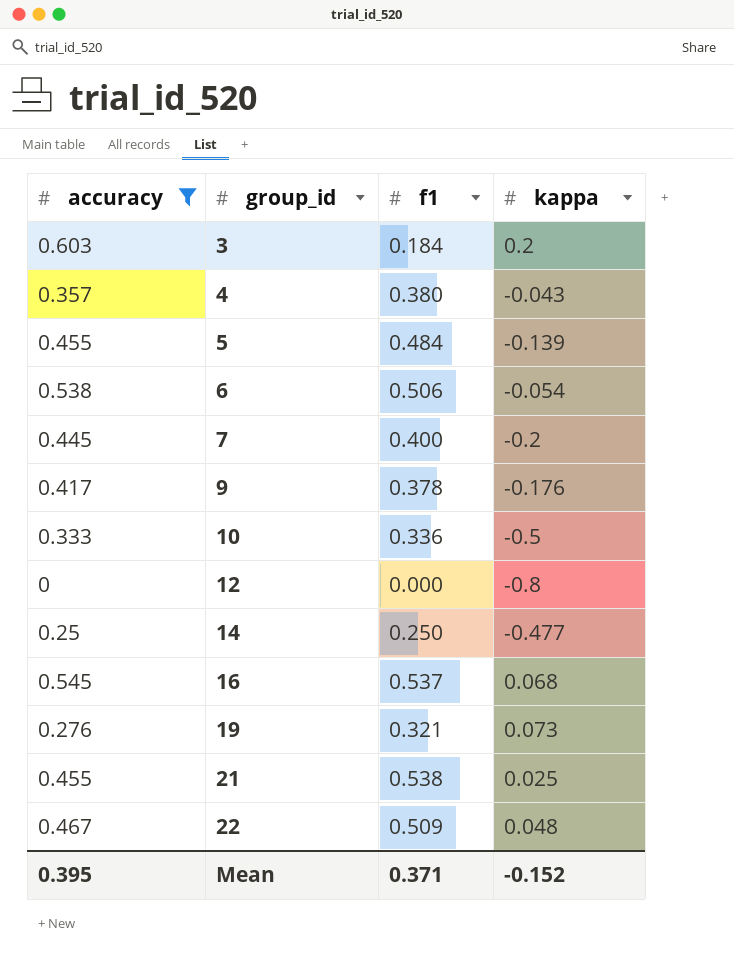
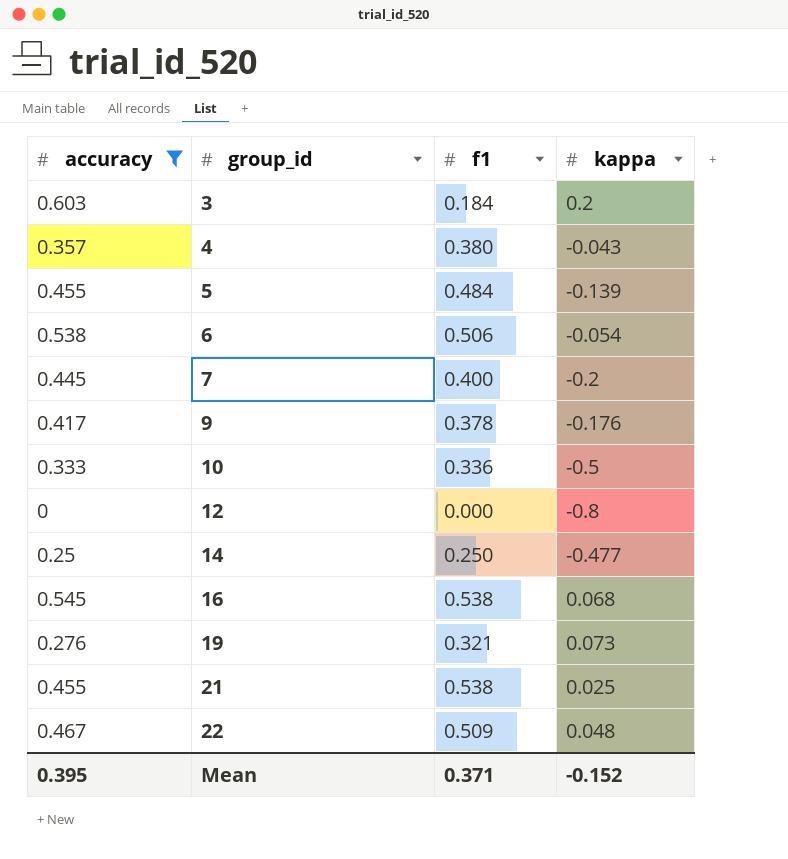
16 | f1: 0.537 -> 0.538

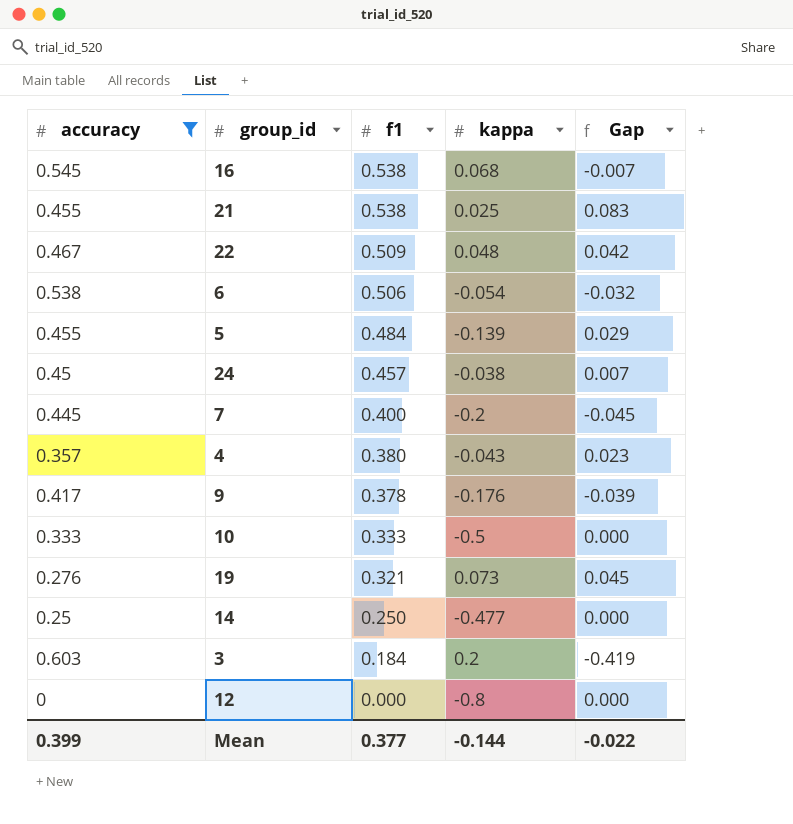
row order: group_id ascending -> f1 descending
column Gap | formula: none -> [f1] - [accuracy]
row 24: none -> 0.45 | 0.457 | -0.038 | 0.007
10 | f1: 0.336 -> 0.333
Mean | accuracy: 0.395 -> 0.399
Mean | f1: 0.371 -> 0.377
Mean | kappa: -0.152 -> -0.144

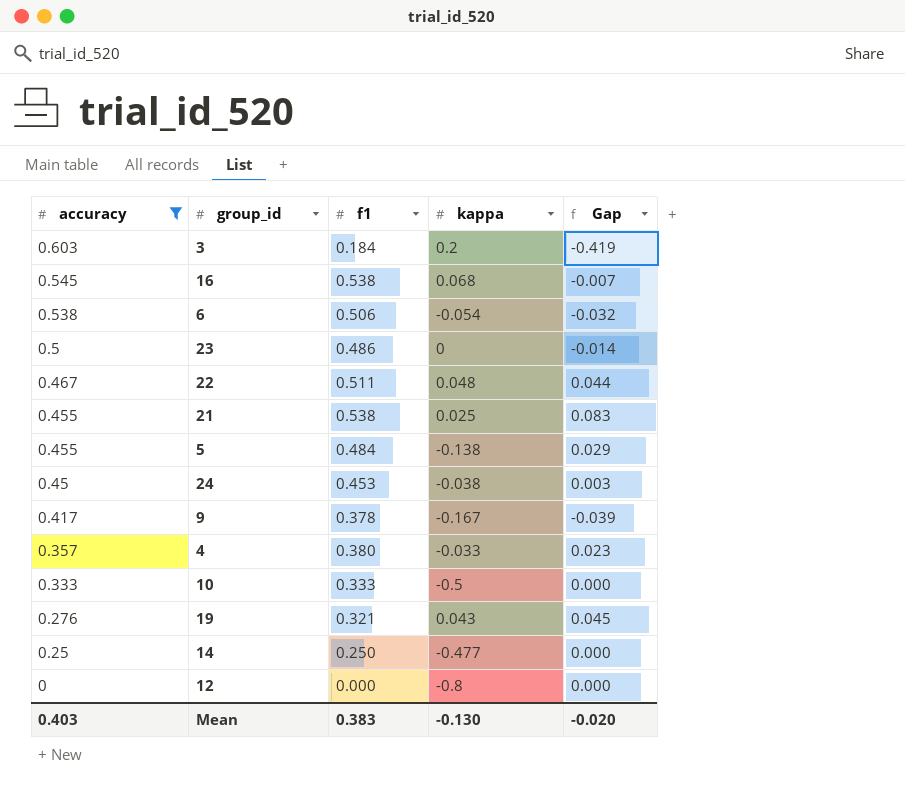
row order: f1 descending -> accuracy descending
row 7: 0.445 | 0.400 | -0.2 | -0.045 -> none
row 23: none -> 0.5 | 0.486 | 0 | -0.014
22 | f1: 0.509 -> 0.511
22 | Gap: 0.042 -> 0.044
5 | kappa: -0.139 -> -0.138
24 | f1: 0.457 -> 0.453
24 | Gap: 0.007 -> 0.003
9 | kappa: -0.176 -> -0.167
4 | kappa: -0.043 -> -0.033
19 | kappa: 0.073 -> 0.043
Mean | accuracy: 0.399 -> 0.403
Mean | f1: 0.377 -> 0.383
Mean | kappa: -0.144 -> -0.130
Mean | Gap: -0.022 -> -0.020

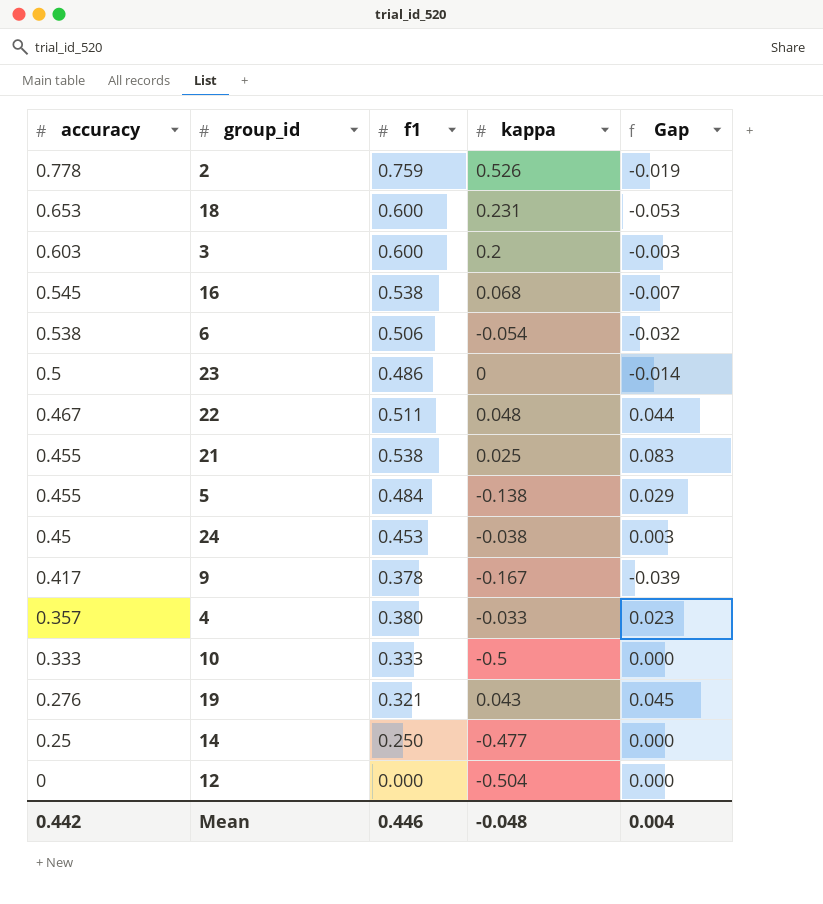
filter: accuracy <= 0.603 -> none
3 | f1: 0.184 -> 0.600
3 | Gap: -0.419 -> -0.003
12 | kappa: -0.8 -> -0.504
Mean | accuracy: 0.403 -> 0.442
Mean | f1: 0.383 -> 0.446
Mean | kappa: -0.130 -> -0.048
Mean | Gap: -0.020 -> 0.004

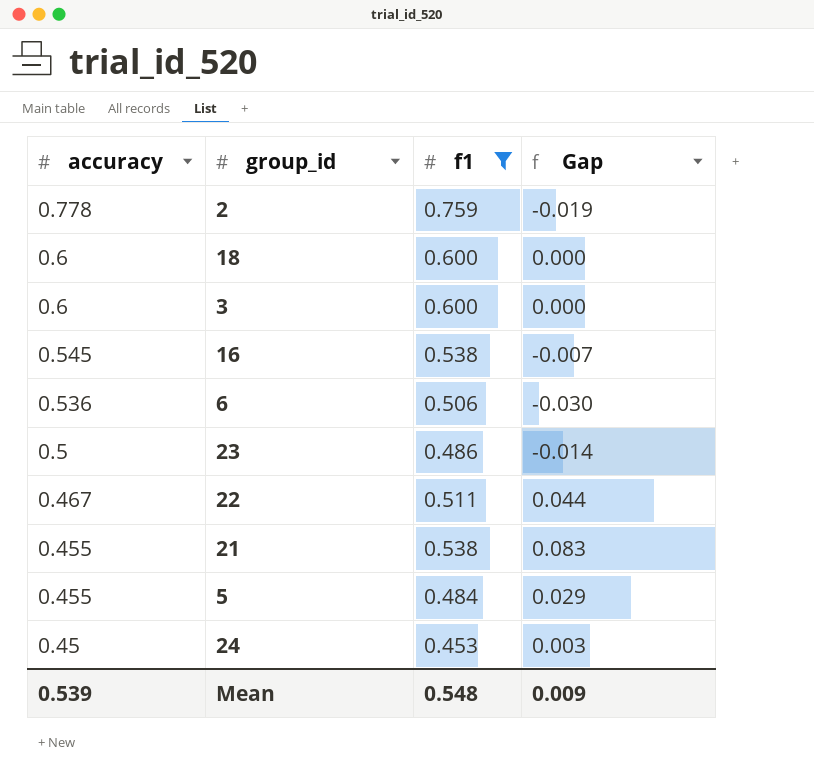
filter: none -> f1 >= 0.453
column kappa | position: 4 -> none
18 | accuracy: 0.653 -> 0.6
18 | Gap: -0.053 -> 0.000
3 | accuracy: 0.603 -> 0.6
3 | Gap: -0.003 -> 0.000
6 | accuracy: 0.538 -> 0.536
6 | Gap: -0.032 -> -0.030
Mean | accuracy: 0.442 -> 0.539
Mean | f1: 0.446 -> 0.548
Mean | Gap: 0.004 -> 0.009

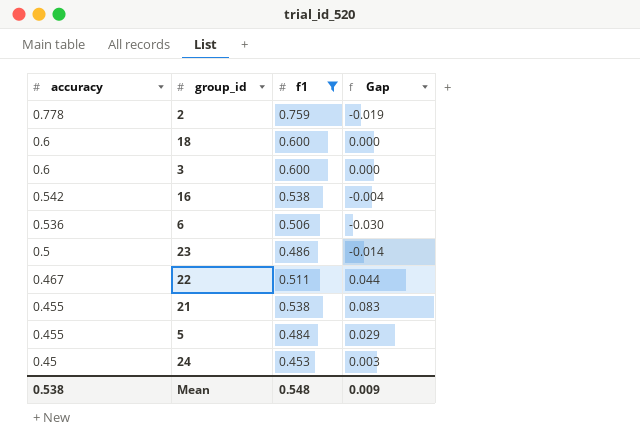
16 | accuracy: 0.545 -> 0.542
16 | Gap: -0.007 -> -0.004
Mean | accuracy: 0.539 -> 0.538

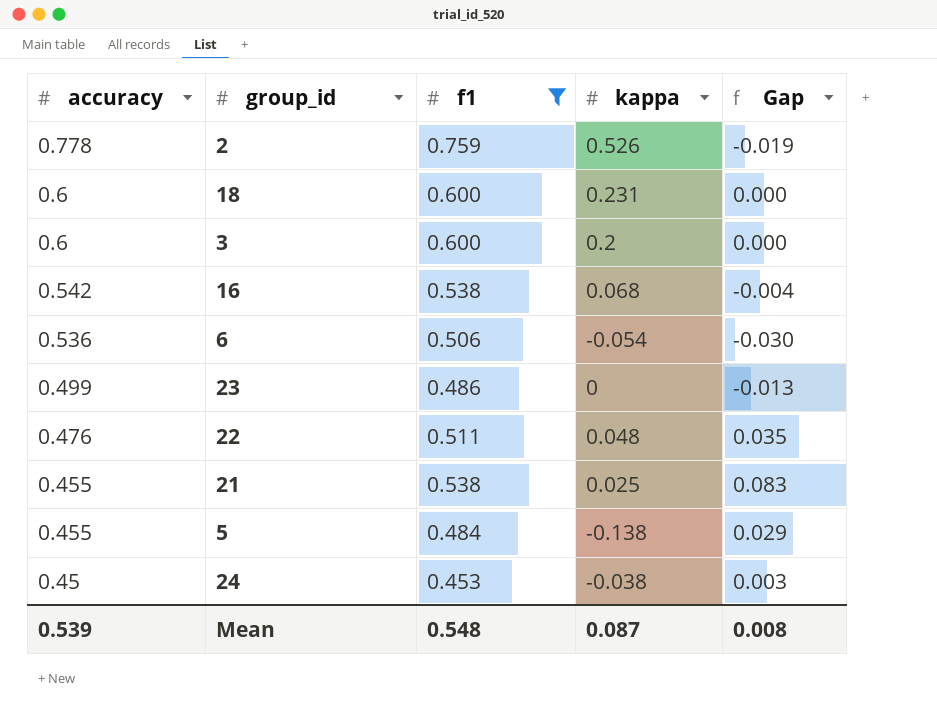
column kappa | position: none -> 4
23 | accuracy: 0.5 -> 0.499
23 | Gap: -0.014 -> -0.013
22 | accuracy: 0.467 -> 0.476
22 | Gap: 0.044 -> 0.035
Mean | accuracy: 0.538 -> 0.539
Mean | Gap: 0.009 -> 0.008

